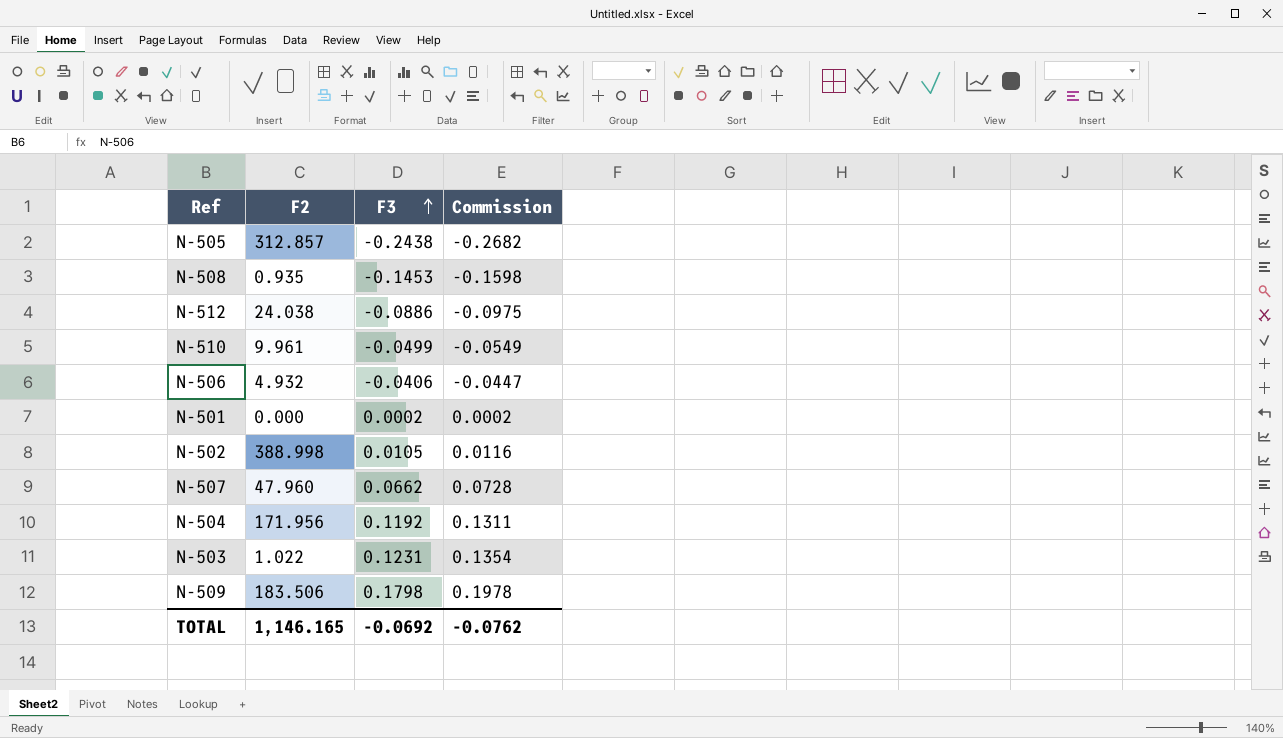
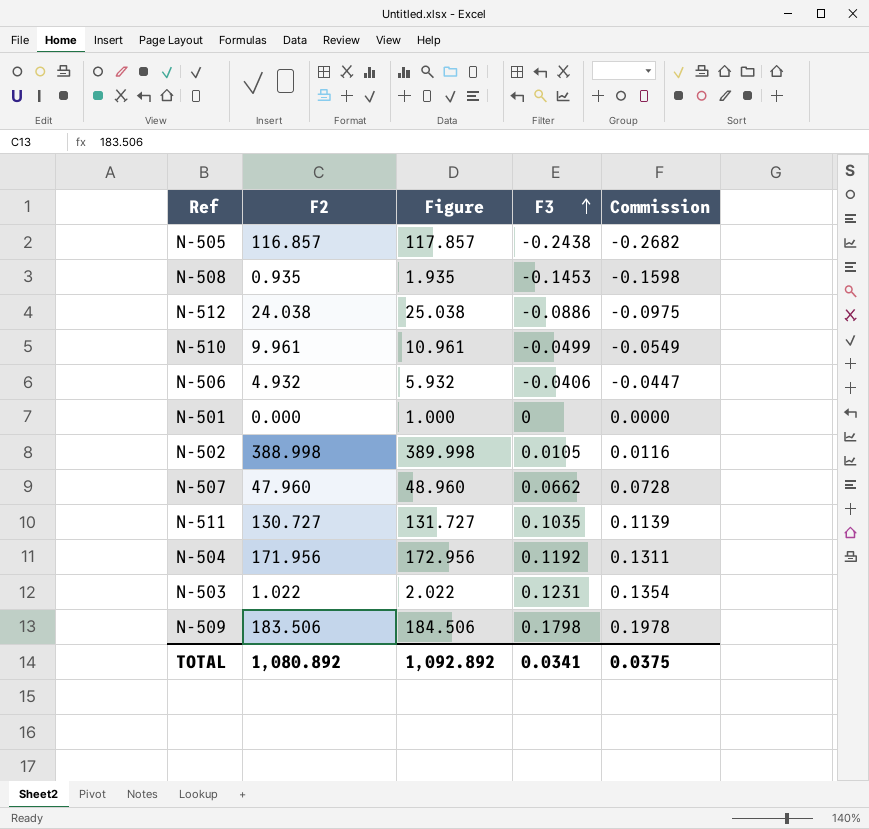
column Figure | formula: none -> [F2] + 1
N-505 | F2: 312.857 -> 116.857
N-501 | F3: 0.0002 -> 0
N-501 | Commission: 0.0002 -> 0.0000
row N-511: none -> 130.727 | 131.727 | 0.1035 | 0.1139
TOTAL | F2: 1,146.165 -> 1,080.892
TOTAL | F3: -0.0692 -> 0.0341
TOTAL | Commission: -0.0762 -> 0.0375

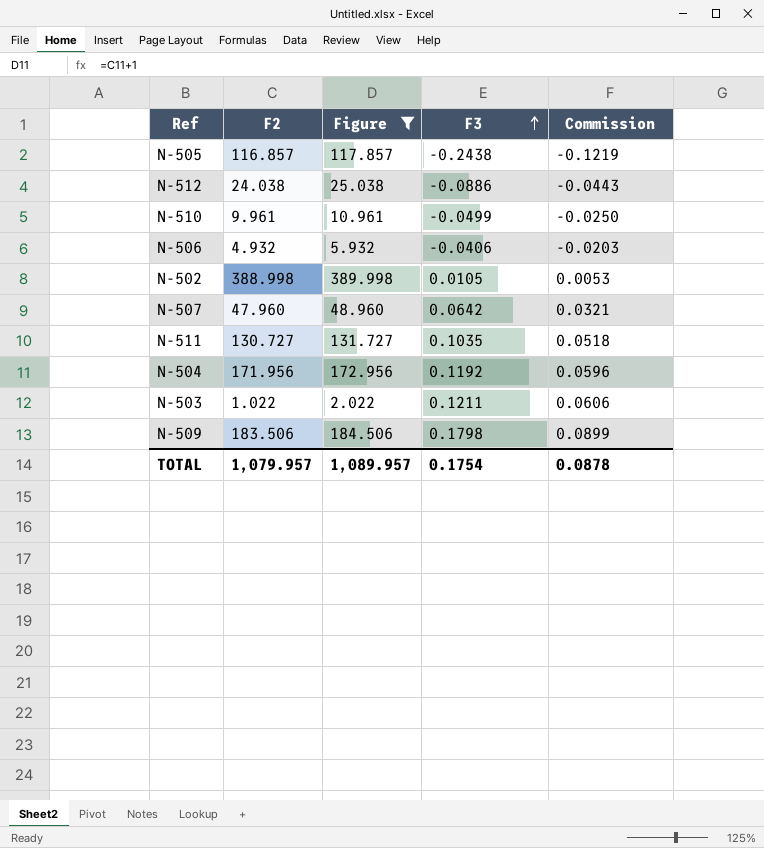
filter: none -> Figure >= 2.022
column Commission | formula: [F3] * 1.1 -> [F3] * 0.5
N-507 | F3: 0.0662 -> 0.0642
N-503 | F3: 0.1231 -> 0.1211
TOTAL | F2: 1,080.892 -> 1,079.957
TOTAL | Figure: 1,092.892 -> 1,089.957
TOTAL | F3: 0.0341 -> 0.1754
TOTAL | Commission: 0.0375 -> 0.0878

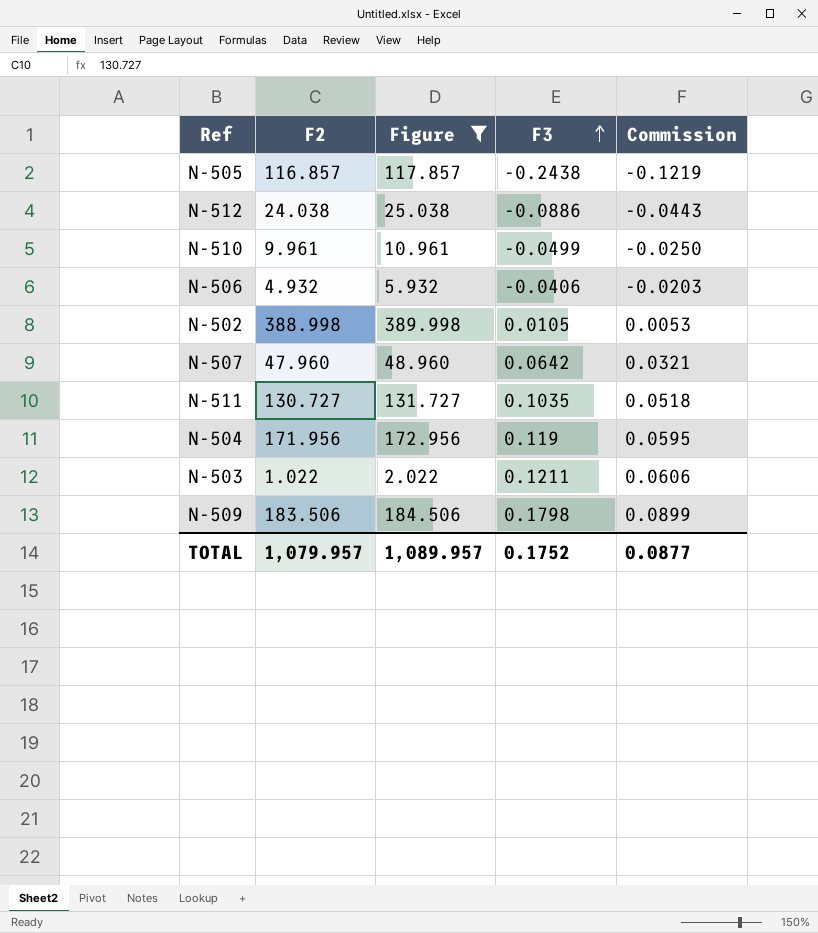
N-504 | F3: 0.1192 -> 0.119
N-504 | Commission: 0.0596 -> 0.0595
TOTAL | F3: 0.1754 -> 0.1752
TOTAL | Commission: 0.0878 -> 0.0877

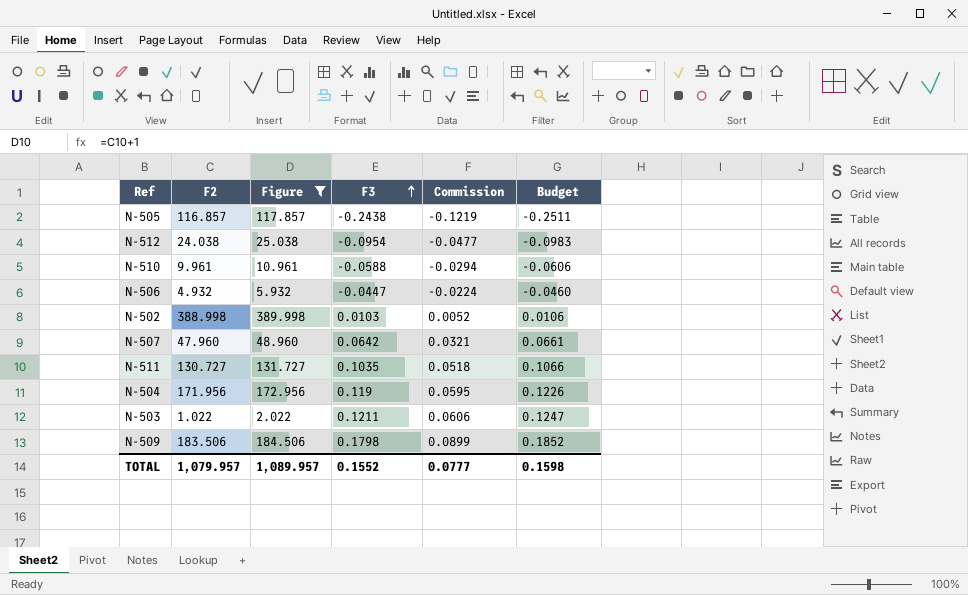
column Budget | formula: none -> [F3] * 1.03
N-512 | F3: -0.0886 -> -0.0954
N-512 | Commission: -0.0443 -> -0.0477
N-510 | F3: -0.0499 -> -0.0588
N-510 | Commission: -0.0250 -> -0.0294
N-506 | F3: -0.0406 -> -0.0447
N-506 | Commission: -0.0203 -> -0.0224
N-502 | F3: 0.0105 -> 0.0103
N-502 | Commission: 0.0053 -> 0.0052
TOTAL | F3: 0.1752 -> 0.1552
TOTAL | Commission: 0.0877 -> 0.0777

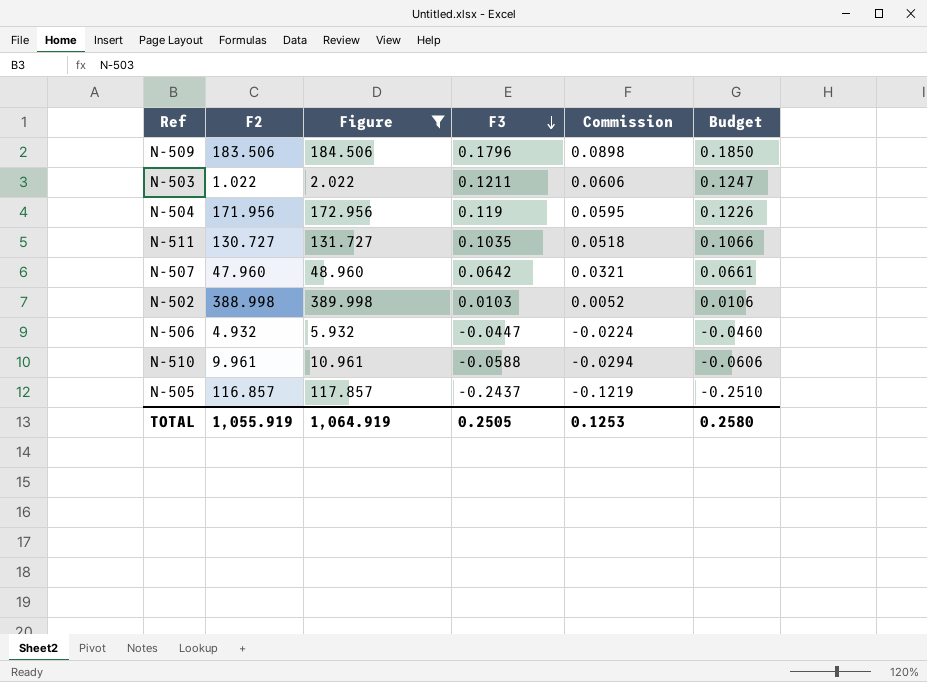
row order: F3 ascending -> F3 descending
row N-512: 24.038 | 25.038 | -0.0954 | -0.0477 | -0.0983 -> none
N-509 | F3: 0.1798 -> 0.1796
N-509 | Commission: 0.0899 -> 0.0898
N-509 | Budget: 0.1852 -> 0.1850
N-505 | F3: -0.2438 -> -0.2437
N-505 | Budget: -0.2511 -> -0.2510
TOTAL | F2: 1,079.957 -> 1,055.919
TOTAL | Figure: 1,089.957 -> 1,064.919
TOTAL | F3: 0.1552 -> 0.2505
TOTAL | Commission: 0.0777 -> 0.1253
TOTAL | Budget: 0.1598 -> 0.2580

